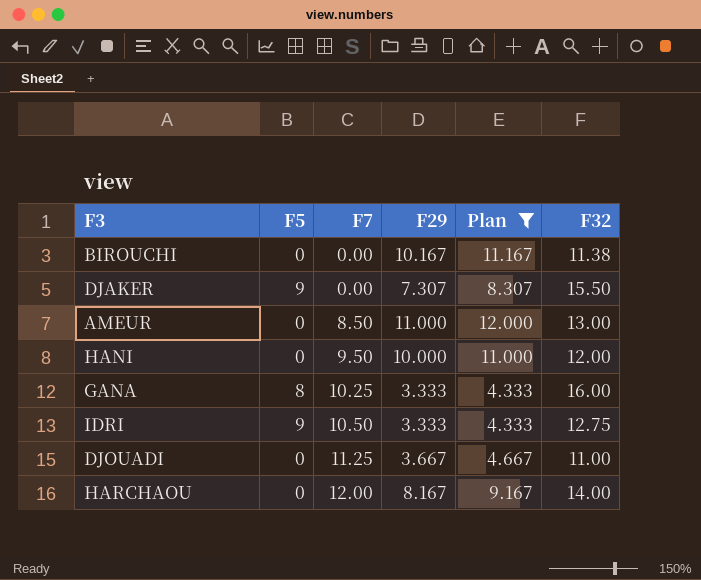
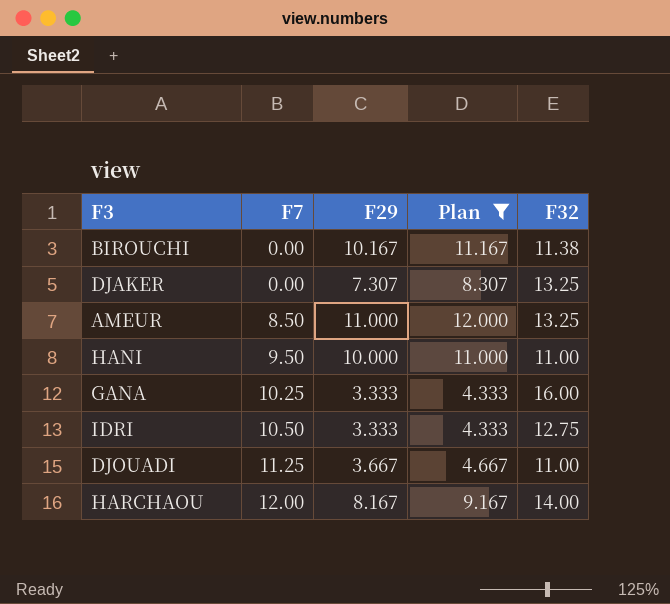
column F5 | position: 2 -> none
DJAKER | F32: 15.50 -> 13.25
AMEUR | F32: 13.00 -> 13.25
HANI | F32: 12.00 -> 11.00

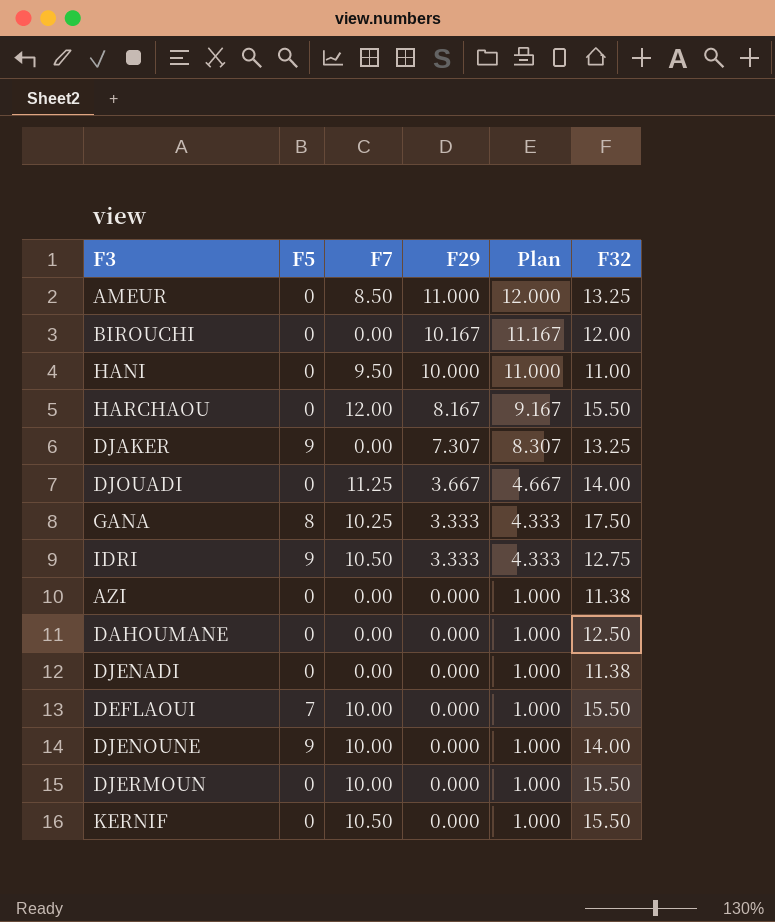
filter: Plan != 1.000 -> none
row order: F7 ascending -> F29 descending
column F5 | position: none -> 2
BIROUCHI | F32: 11.38 -> 12.00
HARCHAOU | F32: 14.00 -> 15.50
DJOUADI | F32: 11.00 -> 14.00
GANA | F32: 16.00 -> 17.50

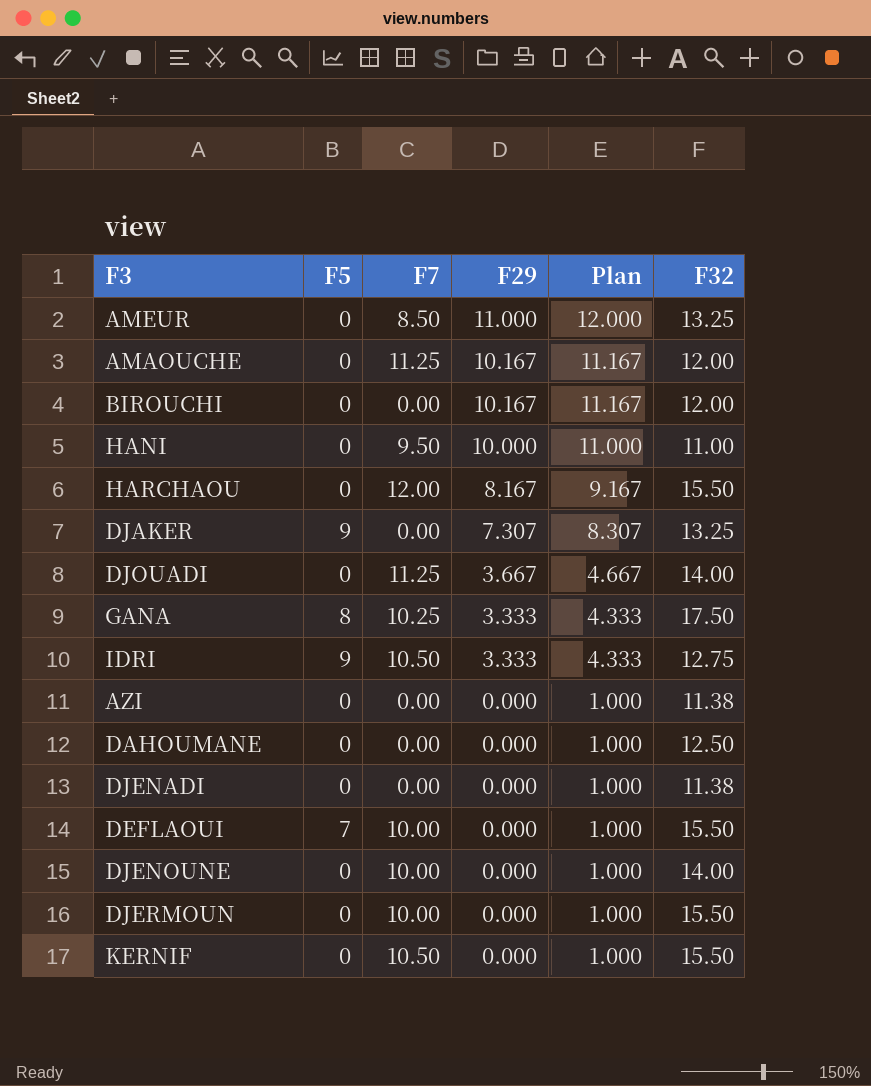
row AMAOUCHE: none -> 0 | 11.25 | 10.167 | 11.167 | 12.00
DJENOUNE | F5: 9 -> 0

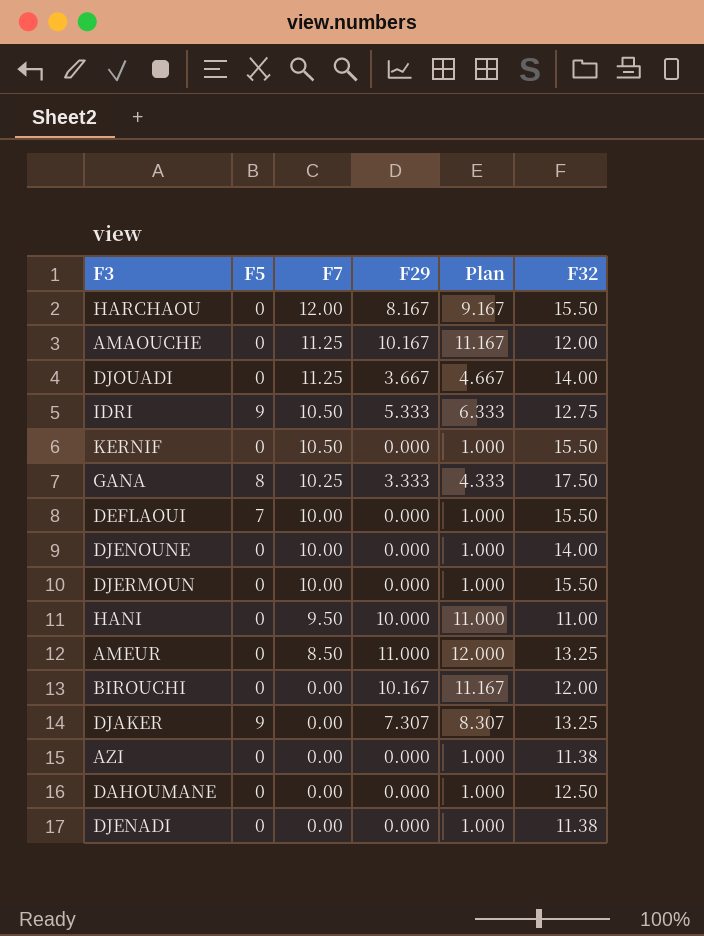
row order: F29 descending -> F7 descending
IDRI | F29: 3.333 -> 5.333
IDRI | Plan: 4.333 -> 6.333

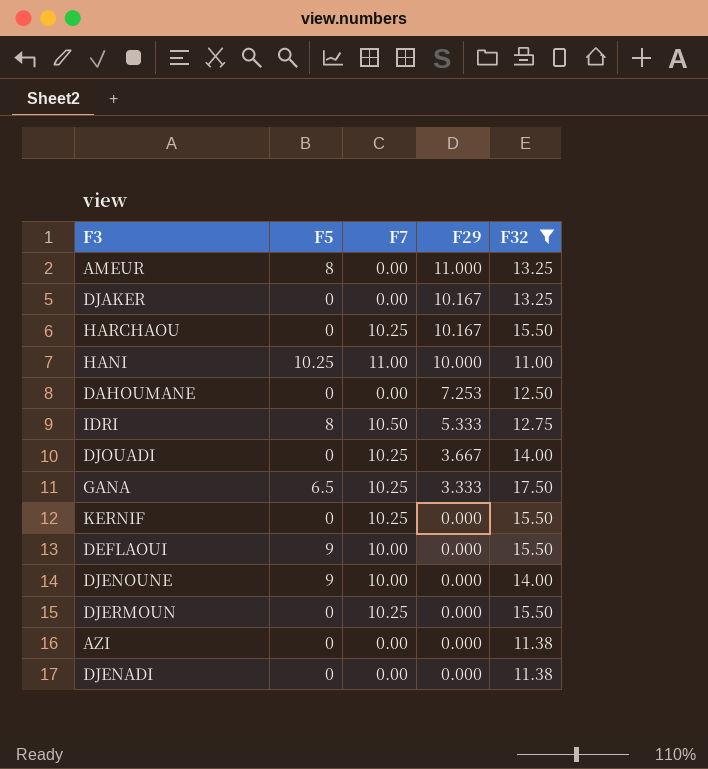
filter: none -> F32 != 12.00
row order: F7 descending -> F29 descending
column Plan | formula: [F29] + 1 -> none
AMEUR | F5: 0 -> 8
AMEUR | F7: 8.50 -> 0.00
DJAKER | F5: 9 -> 0
DJAKER | F29: 7.307 -> 10.167
HARCHAOU | F7: 12.00 -> 10.25
HARCHAOU | F29: 8.167 -> 10.167
HANI | F5: 0 -> 10.25
HANI | F7: 9.50 -> 11.00
DAHOUMANE | F29: 0.000 -> 7.253
IDRI | F5: 9 -> 8
DJOUADI | F7: 11.25 -> 10.25
GANA | F5: 8 -> 6.5
KERNIF | F7: 10.50 -> 10.25
DEFLAOUI | F5: 7 -> 9
DJENOUNE | F5: 0 -> 9
DJERMOUN | F7: 10.00 -> 10.25

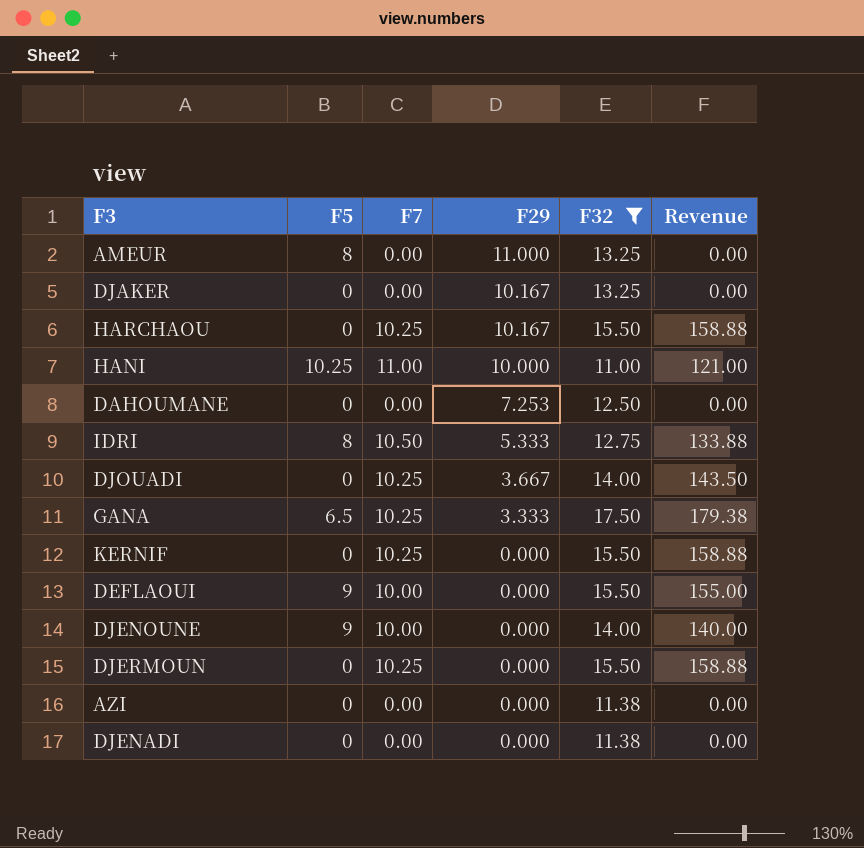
column Revenue | formula: none -> [F7] * [F32]

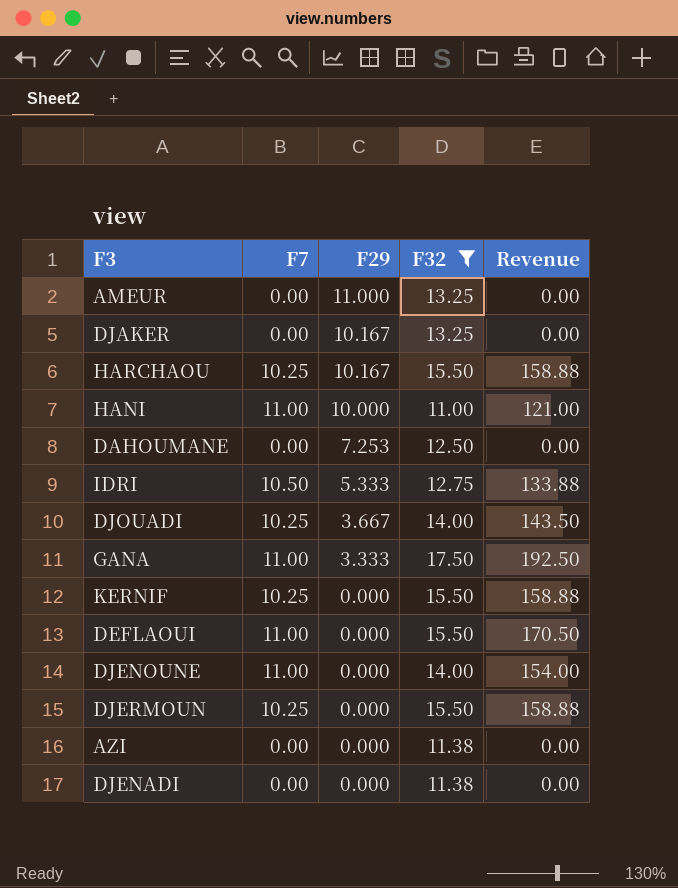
column F5 | position: 2 -> none
GANA | F7: 10.25 -> 11.00
GANA | Revenue: 179.38 -> 192.50
DEFLAOUI | F7: 10.00 -> 11.00
DEFLAOUI | Revenue: 155.00 -> 170.50
DJENOUNE | F7: 10.00 -> 11.00
DJENOUNE | Revenue: 140.00 -> 154.00

